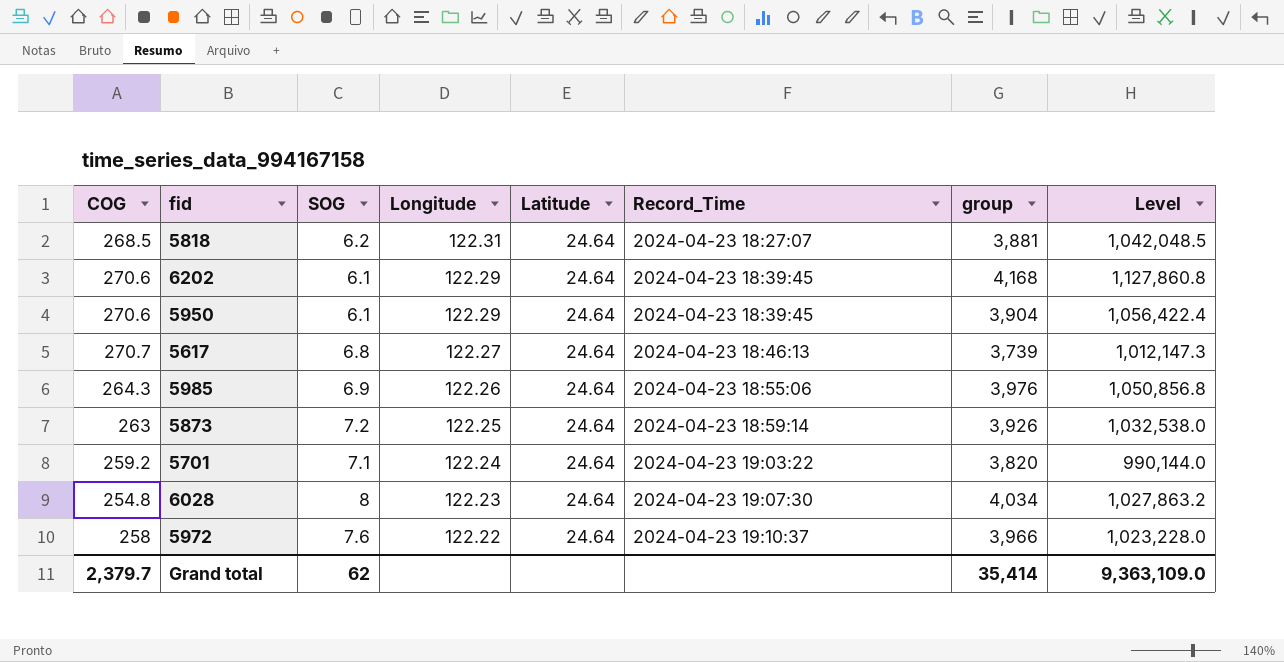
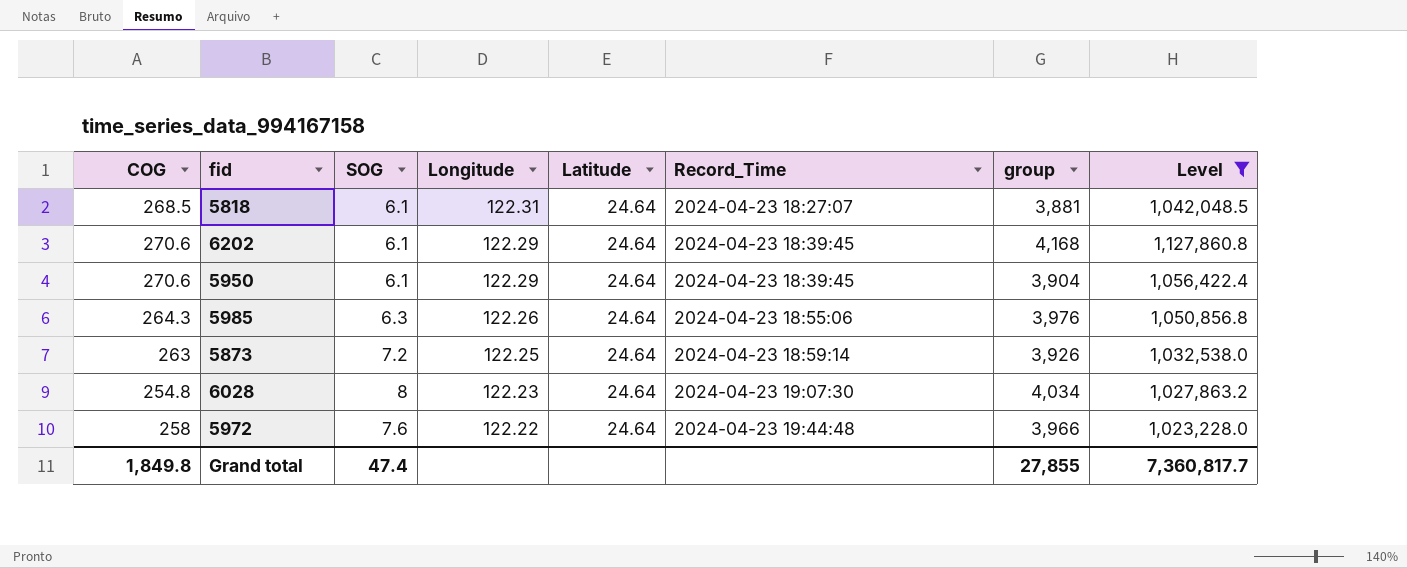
filter: none -> Level >= 1,023,228.0
5818 | SOG: 6.2 -> 6.1
5985 | SOG: 6.9 -> 6.3
5972 | Record_Time: 2024-04-23 19:10:37 -> 2024-04-23 19:44:48
Grand total | COG: 2,379.7 -> 1,849.8
Grand total | SOG: 62 -> 47.4
Grand total | group: 35,414 -> 27,855
Grand total | Level: 9,363,109.0 -> 7,360,817.7

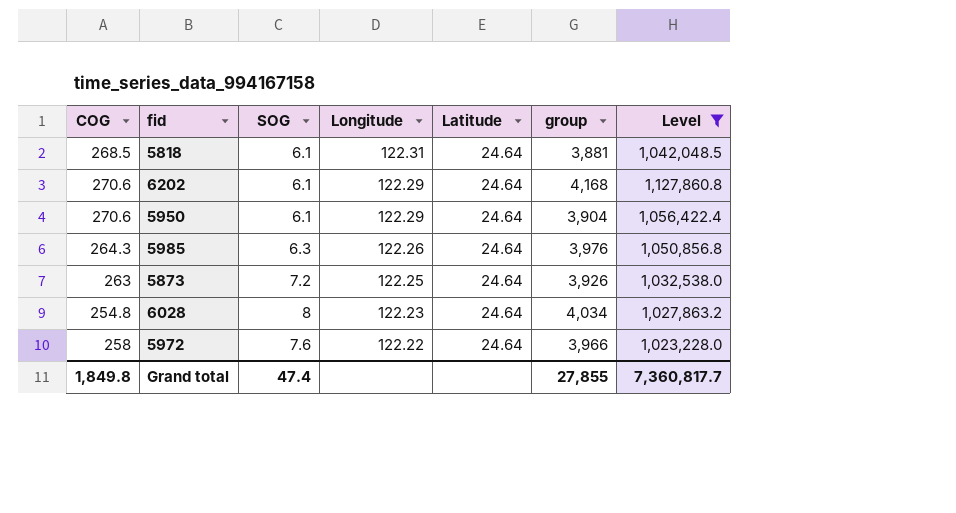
column Record_Time | position: 6 -> none

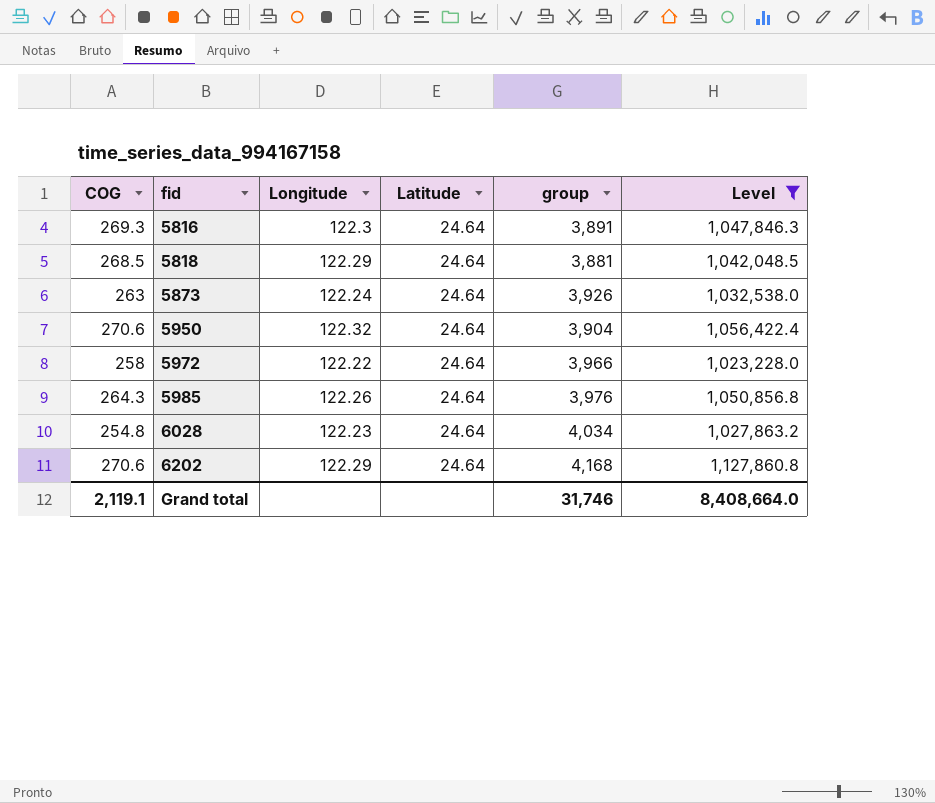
row order: Longitude descending -> fid ascending
column SOG | position: 3 -> none
row 5816: none -> 269.3 | 122.3 | 24.64 | 3,891 | 1,047,846.3
5818 | Longitude: 122.31 -> 122.29
5873 | Longitude: 122.25 -> 122.24
5950 | Longitude: 122.29 -> 122.32
Grand total | COG: 1,849.8 -> 2,119.1
Grand total | group: 27,855 -> 31,746
Grand total | Level: 7,360,817.7 -> 8,408,664.0

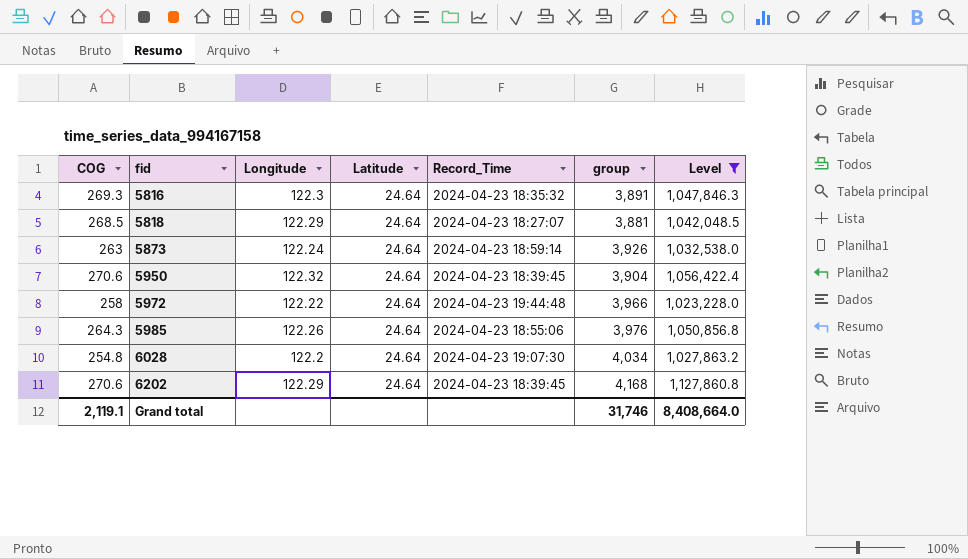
column Record_Time | position: none -> 5
6028 | Longitude: 122.23 -> 122.2

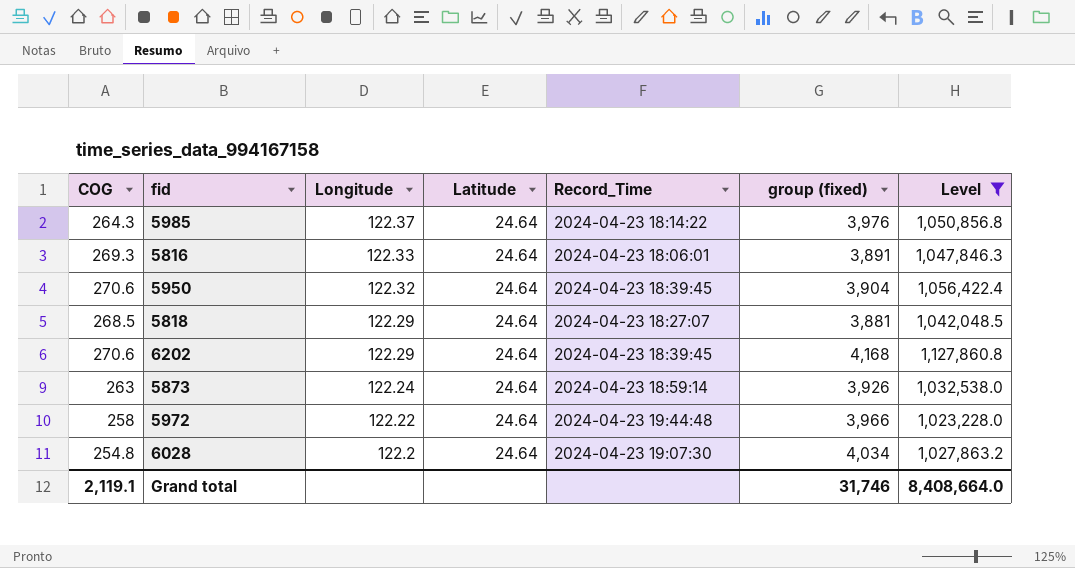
row order: fid ascending -> Longitude descending
column name: group -> group (fixed)
5985 | Longitude: 122.26 -> 122.37
5985 | Record_Time: 2024-04-23 18:55:06 -> 2024-04-23 18:14:22
5816 | Longitude: 122.3 -> 122.33
5816 | Record_Time: 2024-04-23 18:35:32 -> 2024-04-23 18:06:01

